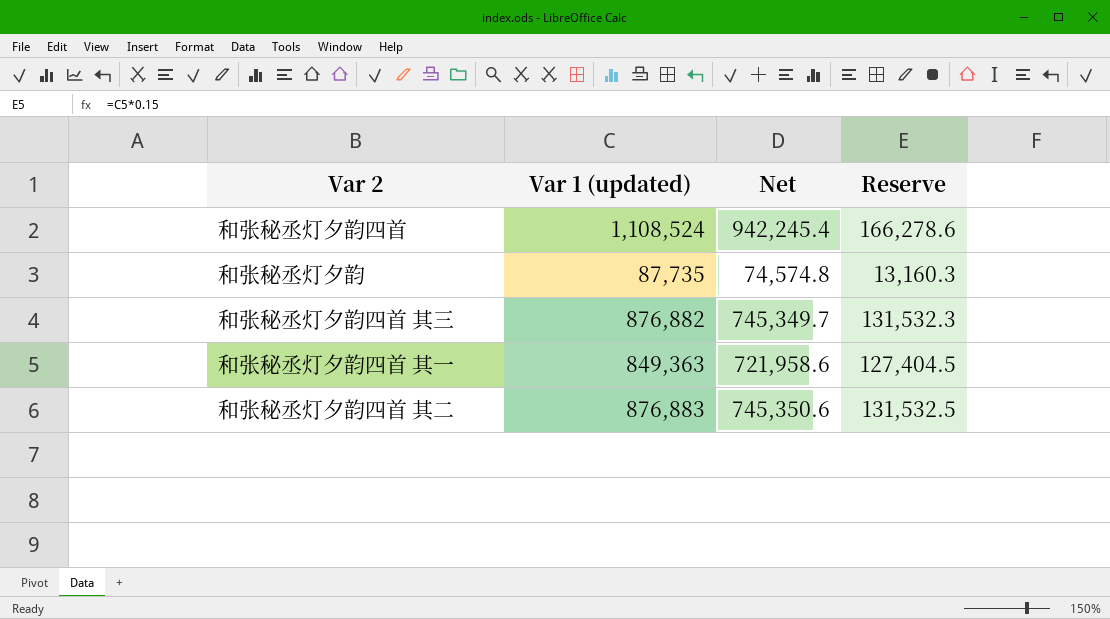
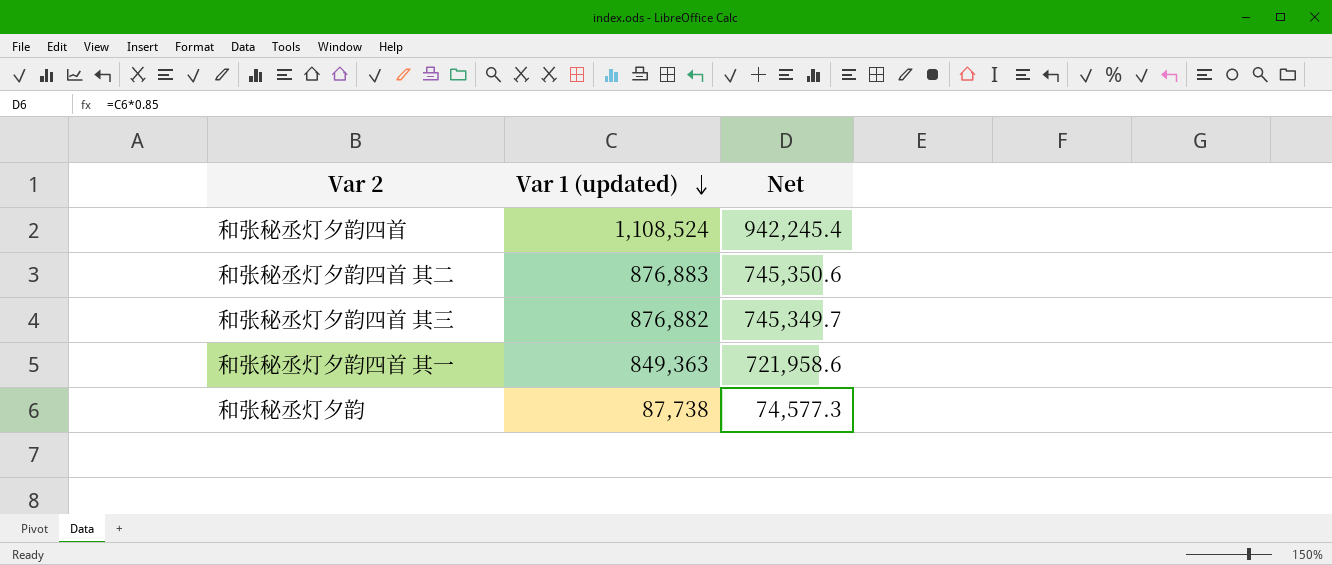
row order: none -> Var 1 (updated) descending
column Reserve | formula: [Var 1 (updated)] * 0.15 -> none
和张秘丞灯夕韵 | Var 1 (updated): 87,735 -> 87,738
和张秘丞灯夕韵 | Net: 74,574.8 -> 74,577.3

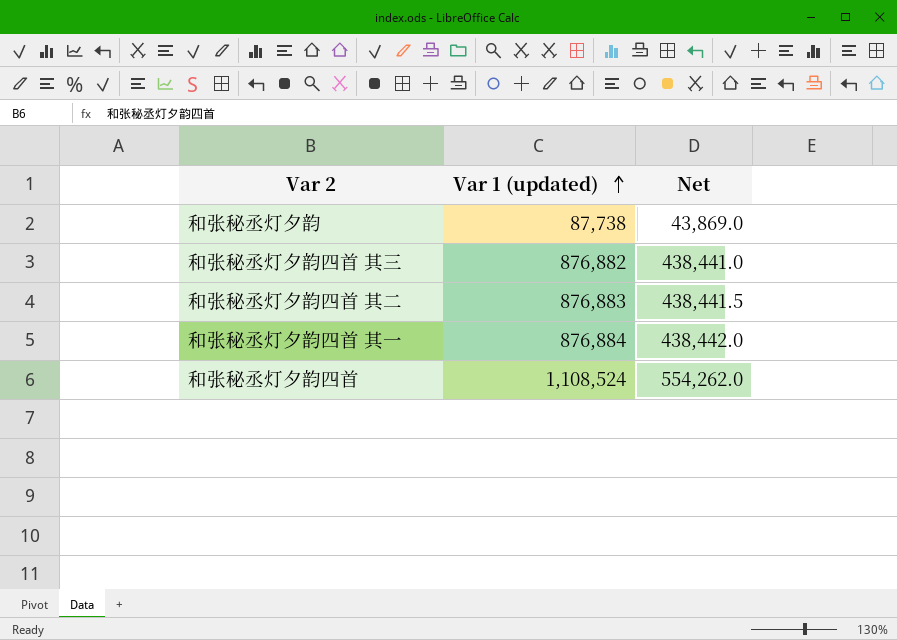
row order: Var 1 (updated) descending -> Var 1 (updated) ascending
column Net | formula: [Var 1 (updated)] * 0.85 -> [Var 1 (updated)] * 0.5
和张秘丞灯夕韵四首 其一 | Var 1 (updated): 849,363 -> 876,884

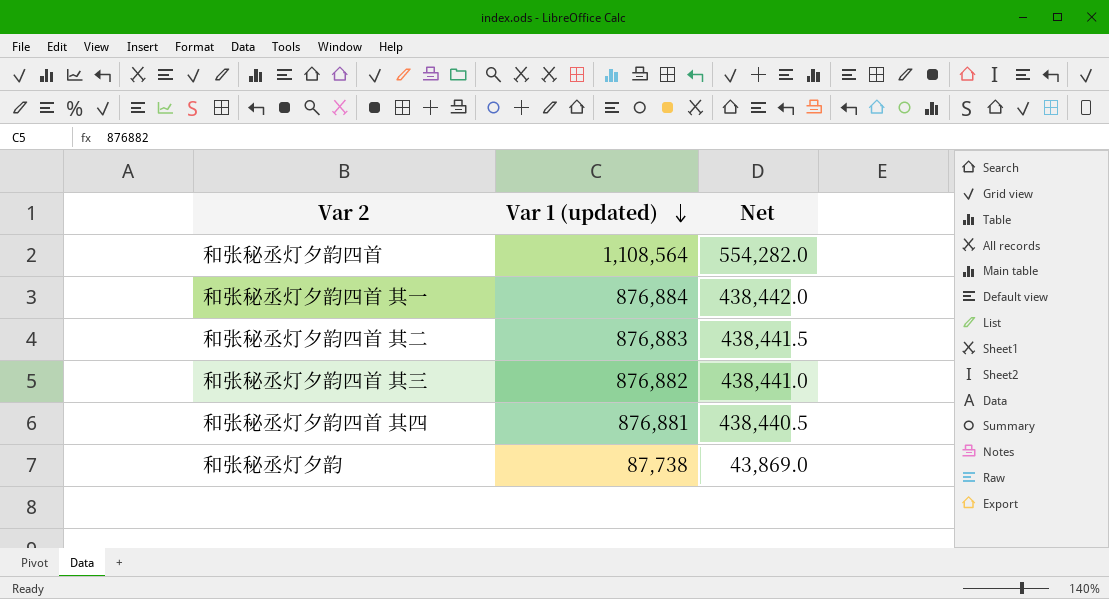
row order: Var 1 (updated) ascending -> Var 1 (updated) descending
和张秘丞灯夕韵四首 | Var 1 (updated): 1,108,524 -> 1,108,564
和张秘丞灯夕韵四首 | Net: 554,262.0 -> 554,282.0
row 和张秘丞灯夕韵四首 其四: none -> 876,881 | 438,440.5

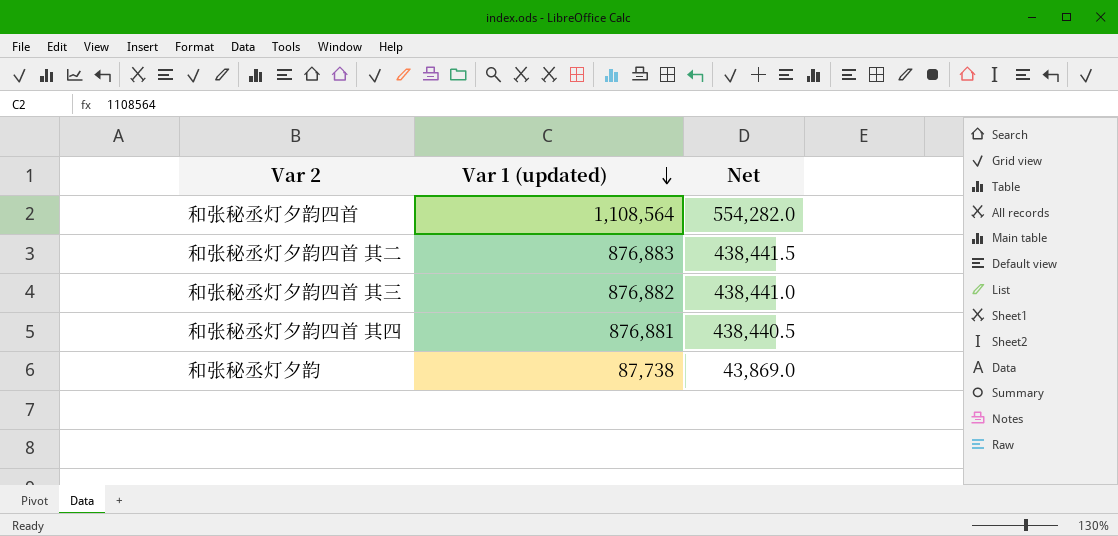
row 和张秘丞灯夕韵四首 其一: 876,884 | 438,442.0 -> none

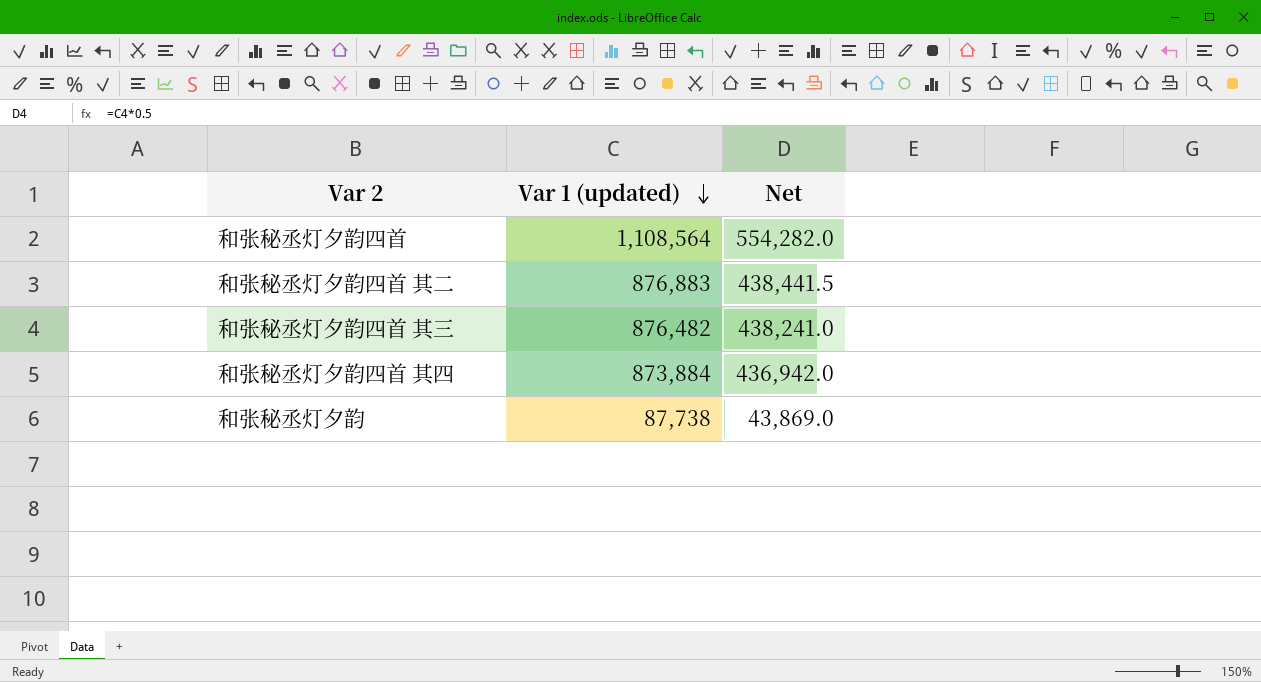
和张秘丞灯夕韵四首 其三 | Var 1 (updated): 876,882 -> 876,482
和张秘丞灯夕韵四首 其三 | Net: 438,441.0 -> 438,241.0
和张秘丞灯夕韵四首 其四 | Var 1 (updated): 876,881 -> 873,884
和张秘丞灯夕韵四首 其四 | Net: 438,440.5 -> 436,942.0

